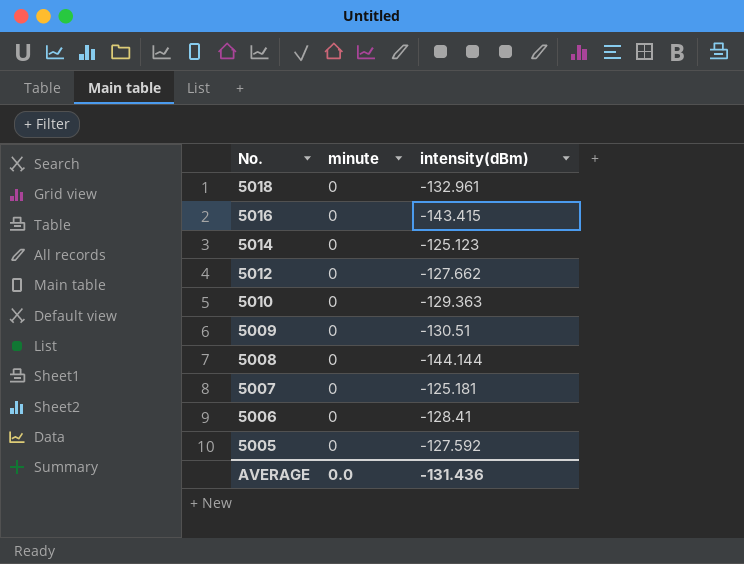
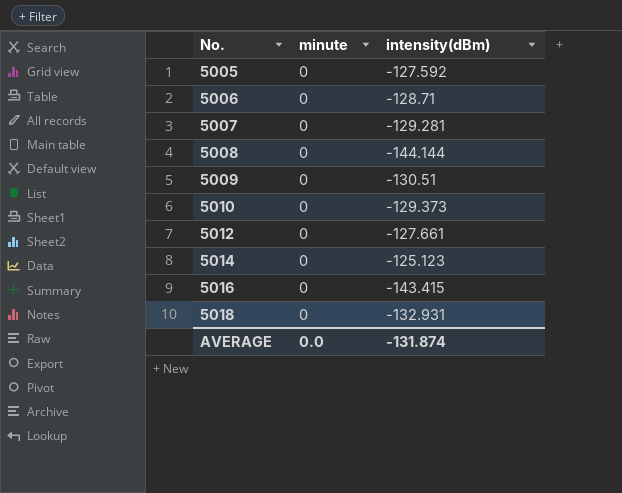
row order: No. descending -> No. ascending
5006 | intensity(dBm): -128.41 -> -128.71
5007 | intensity(dBm): -125.181 -> -129.281
5010 | intensity(dBm): -129.363 -> -129.373
5012 | intensity(dBm): -127.662 -> -127.661
5018 | intensity(dBm): -132.961 -> -132.931
AVERAGE | intensity(dBm): -131.436 -> -131.874

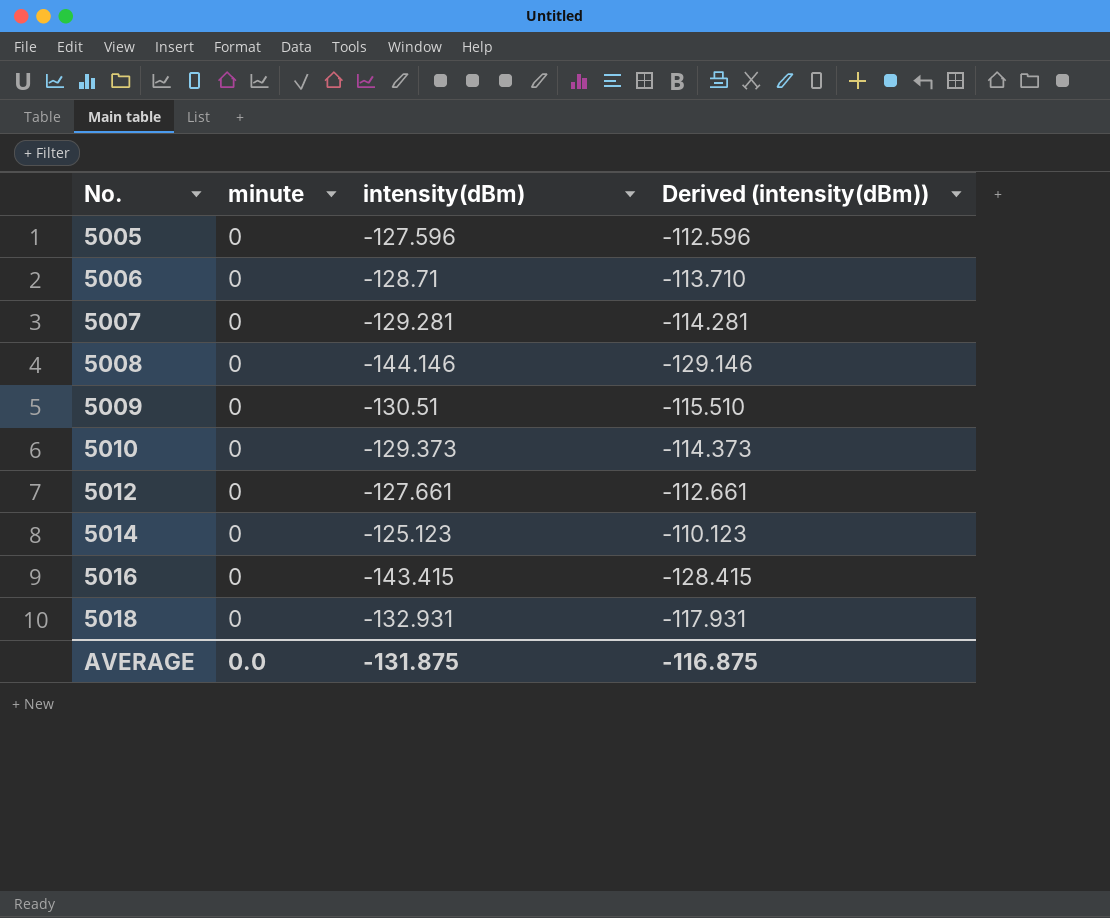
column Derived (intensity(dBm)) | formula: none -> [intensity(dBm)] + 15
5005 | intensity(dBm): -127.592 -> -127.596
5008 | intensity(dBm): -144.144 -> -144.146
AVERAGE | intensity(dBm): -131.874 -> -131.875

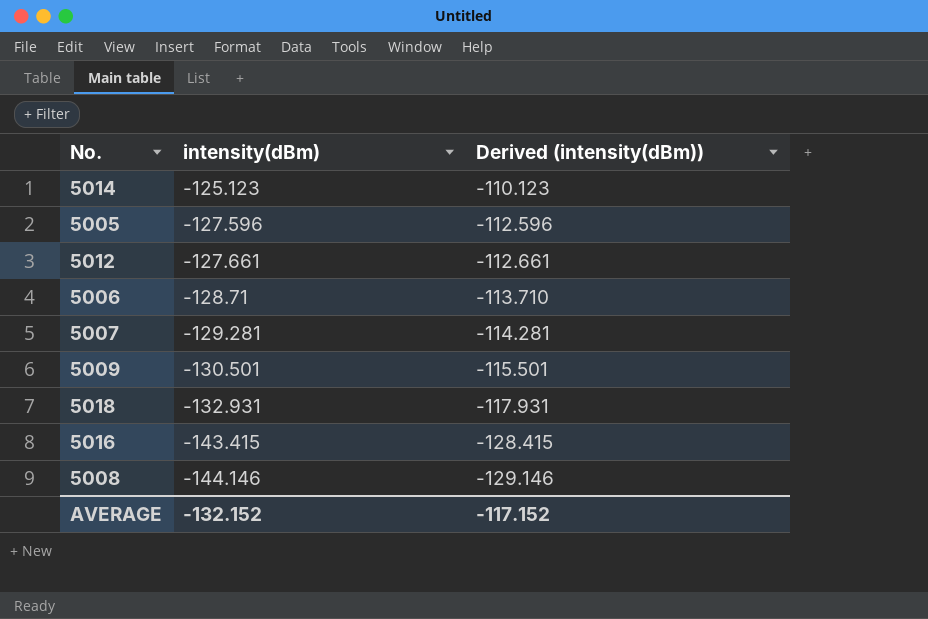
row order: No. ascending -> intensity(dBm) descending
column minute | position: 2 -> none
row 5010: 0 | -129.373 | -114.373 -> none
5009 | intensity(dBm): -130.51 -> -130.501
5009 | Derived (intensity(dBm)): -115.510 -> -115.501
AVERAGE | intensity(dBm): -131.875 -> -132.152
AVERAGE | Derived (intensity(dBm)): -116.875 -> -117.152

